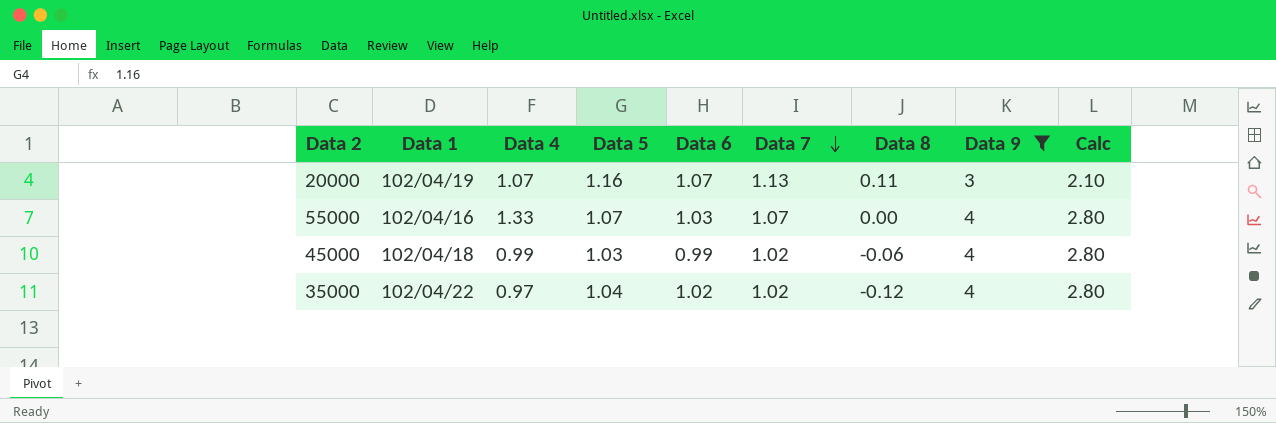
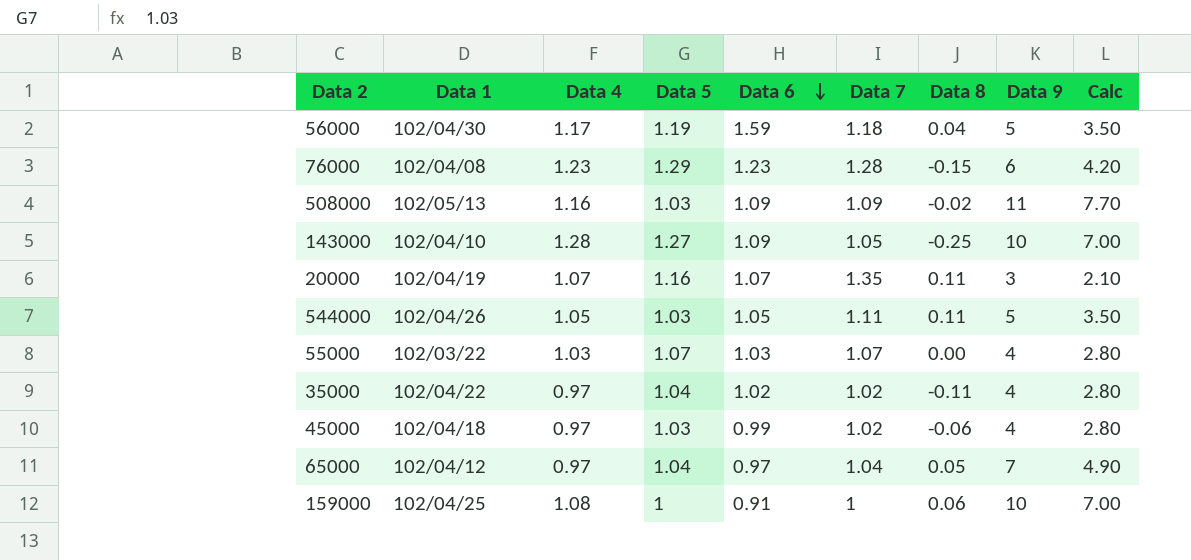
filter: Data 9 <= 4 -> none
row order: Data 7 descending -> Data 6 descending
20000 | Data 7: 1.13 -> 1.35
55000 | Data 1: 102/04/16 -> 102/03/22
55000 | Data 4: 1.33 -> 1.03
35000 | Data 8: -0.12 -> -0.11
45000 | Data 4: 0.99 -> 0.97

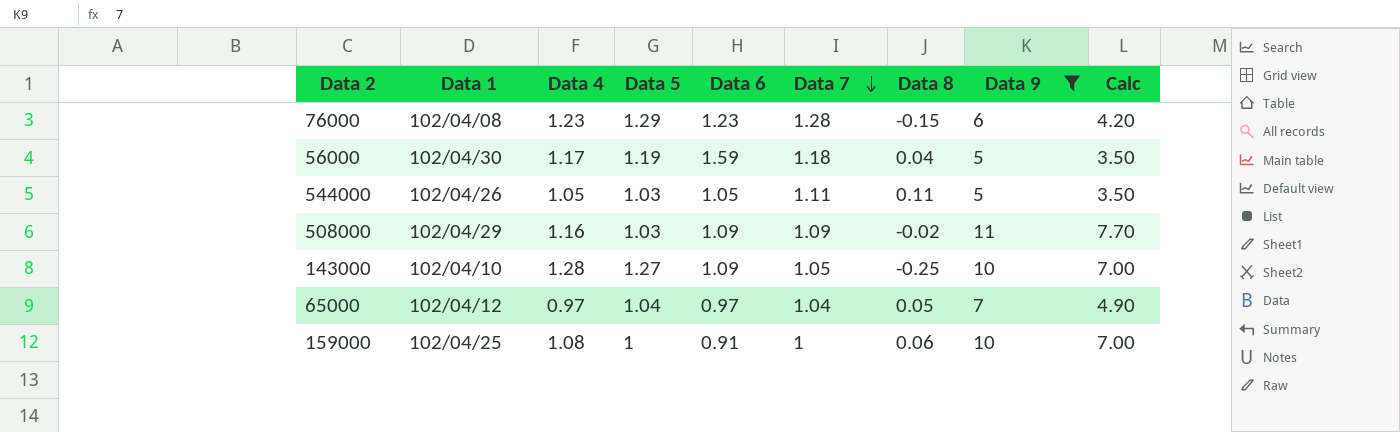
filter: none -> Data 9 >= 5
row order: Data 6 descending -> Data 7 descending
508000 | Data 1: 102/05/13 -> 102/04/29

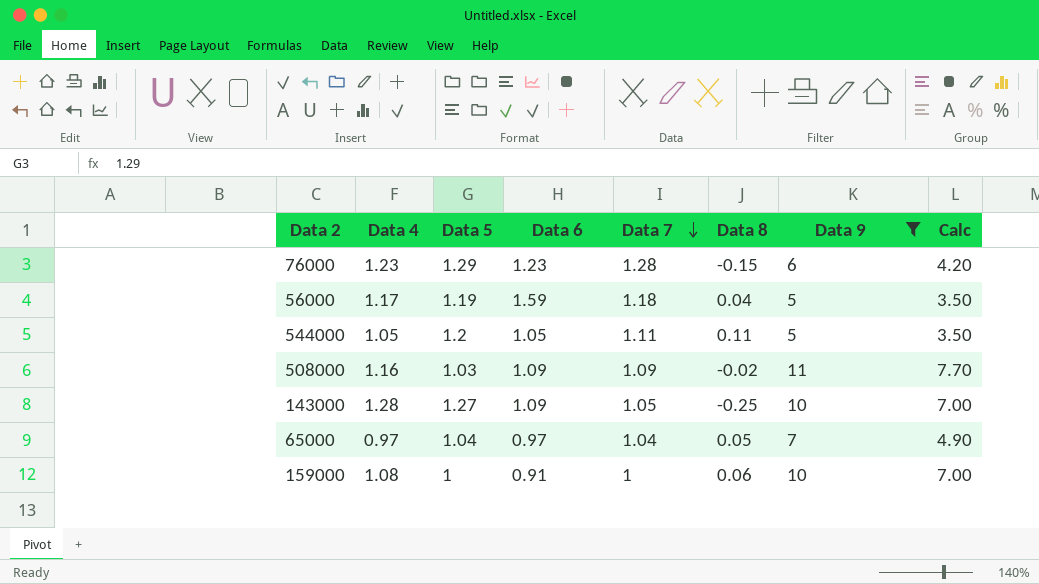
column Data 1 | position: 2 -> none
544000 | Data 5: 1.03 -> 1.2

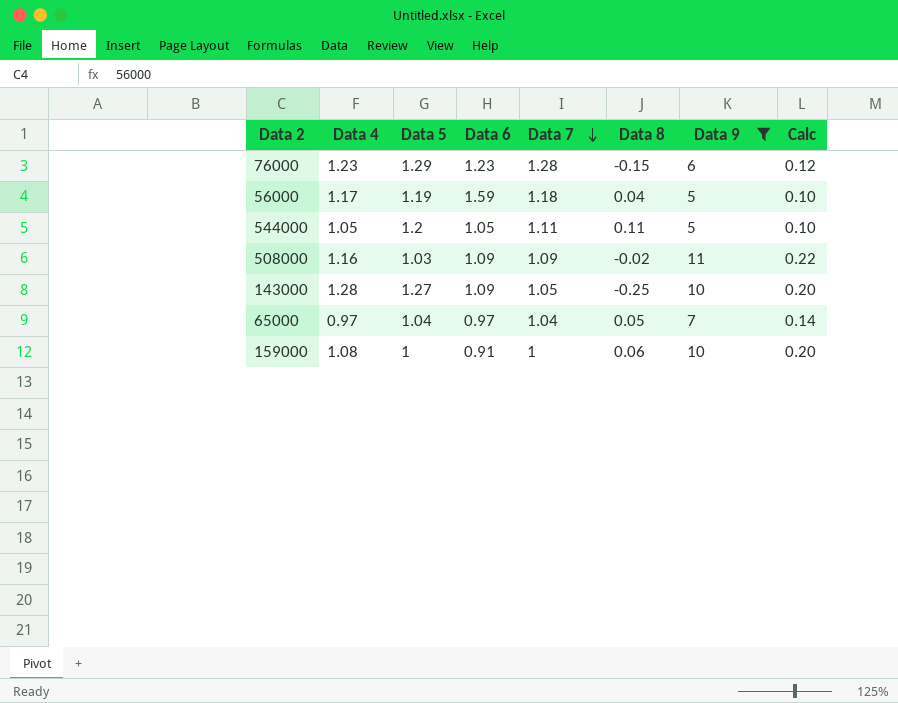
column Calc | formula: [Data 9] * 0.7 -> [Data 9] * 0.02

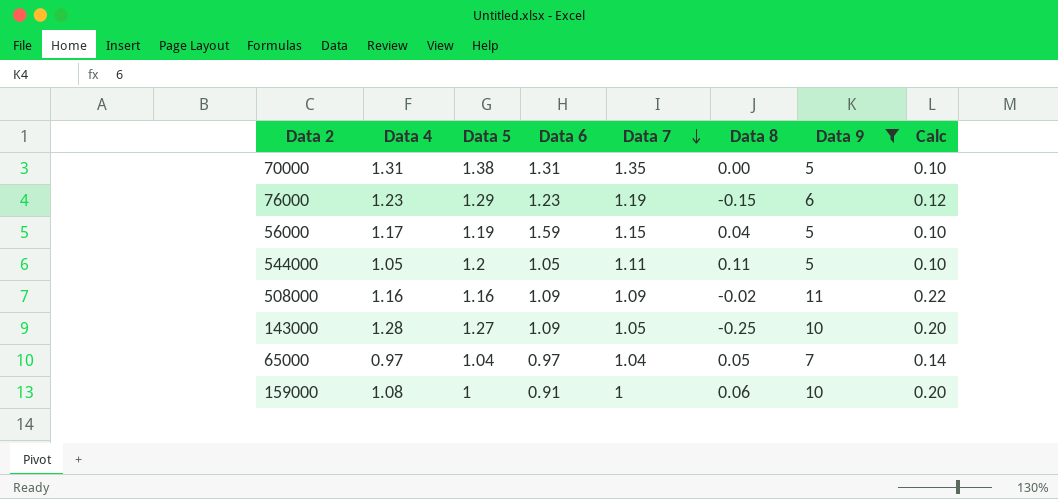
row 70000: none -> 1.31 | 1.38 | 1.31 | 1.35 | 0.00 | 5 | 0.10
76000 | Data 7: 1.28 -> 1.19
56000 | Data 7: 1.18 -> 1.15
508000 | Data 5: 1.03 -> 1.16

